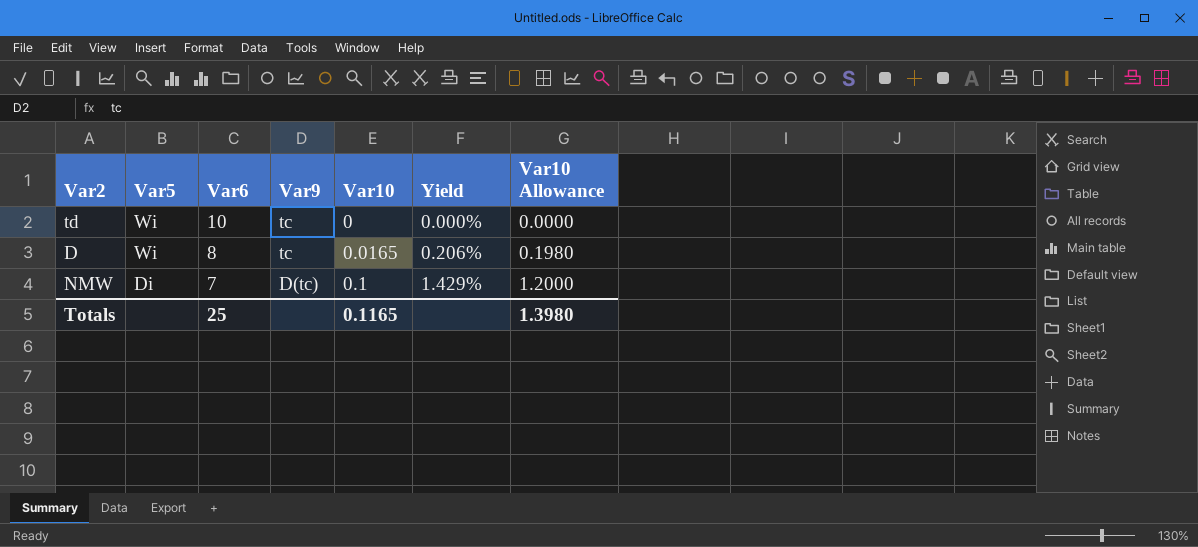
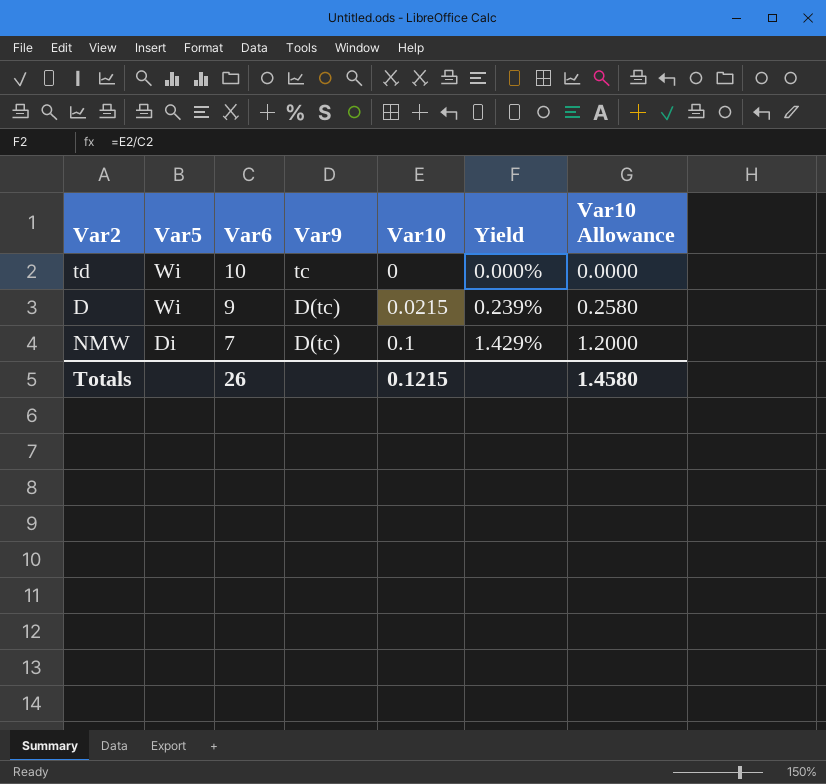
D | Var6: 8 -> 9
D | Var9: tc -> D(tc)
D | Var10: 0.0165 -> 0.0215
D | Yield: 0.206% -> 0.239%
D | Var10 Allowance: 0.1980 -> 0.2580
Totals | Var6: 25 -> 26
Totals | Var10: 0.1165 -> 0.1215
Totals | Var10 Allowance: 1.3980 -> 1.4580

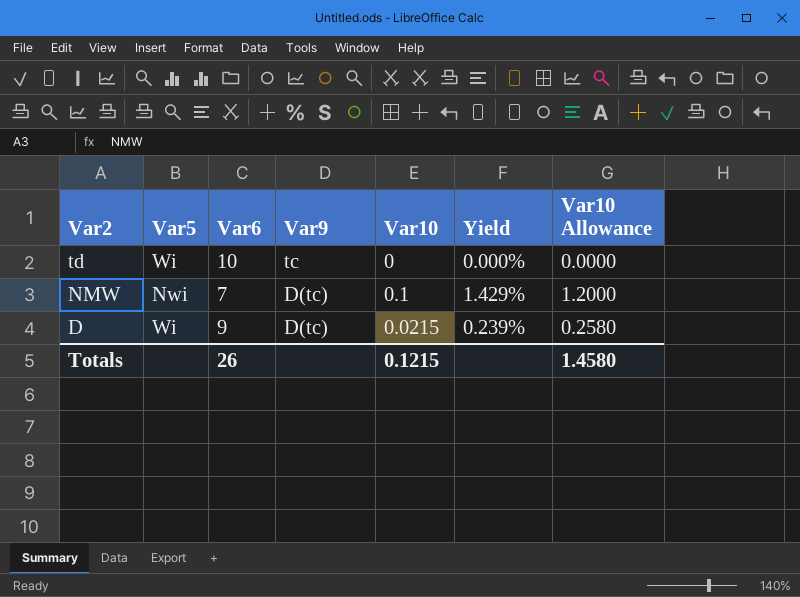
row order: Var5 descending -> Var2 descending
NMW | Var5: Di -> Nwi

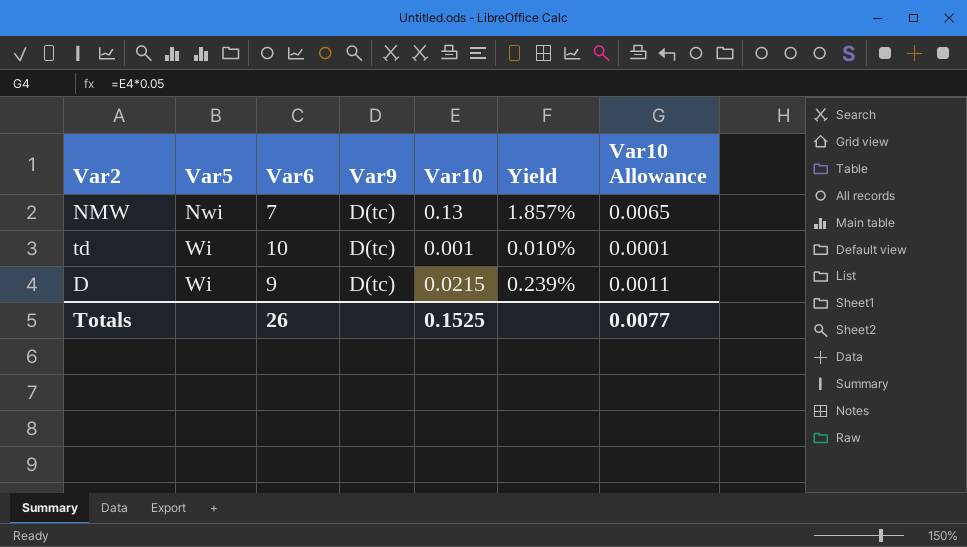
row order: Var2 descending -> Var5 ascending
column Var10 Allowance | formula: [Var10] * 12 -> [Var10] * 0.05
NMW | Var10: 0.1 -> 0.13
NMW | Yield: 1.429% -> 1.857%
td | Var9: tc -> D(tc)
td | Var10: 0 -> 0.001
td | Yield: 0.000% -> 0.010%
Totals | Var10: 0.1215 -> 0.1525
Totals | Var10 Allowance: 1.4580 -> 0.0077

